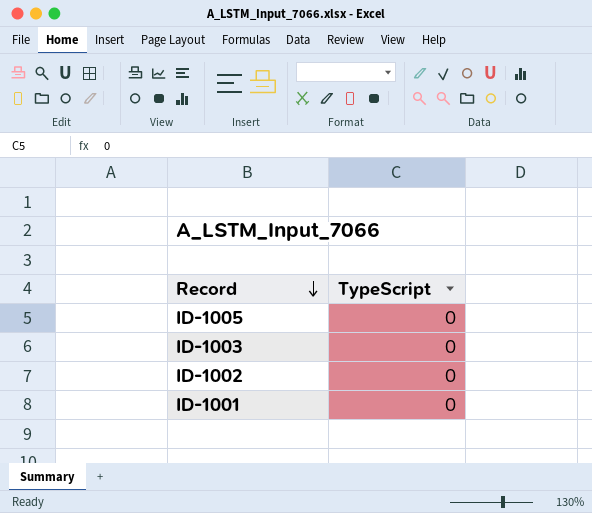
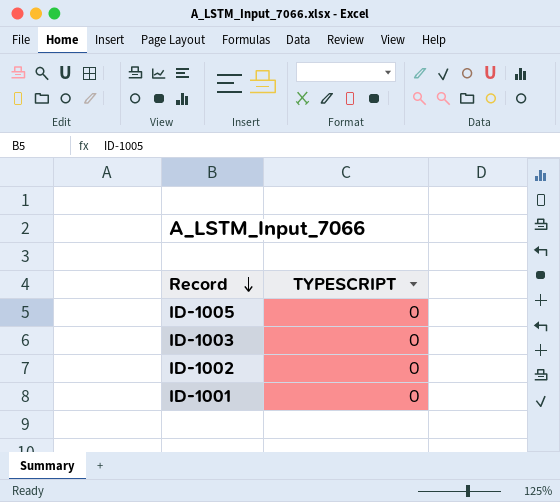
column name: TypeScript -> TYPESCRIPT

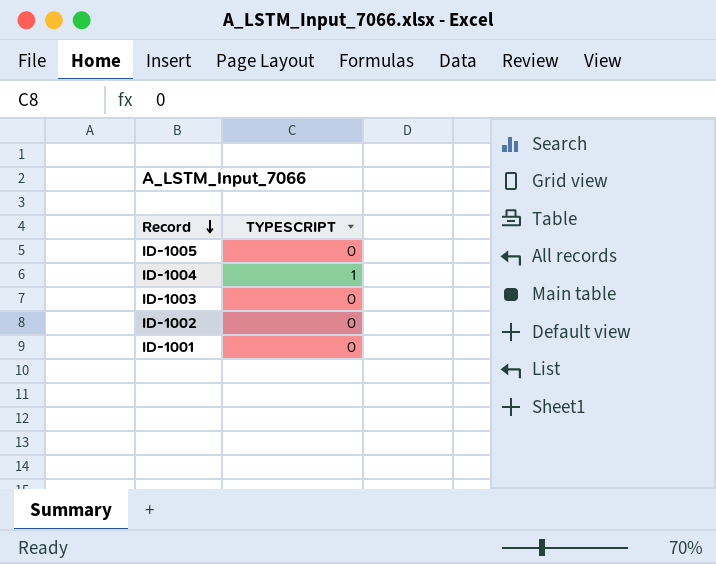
row ID-1004: none -> 1

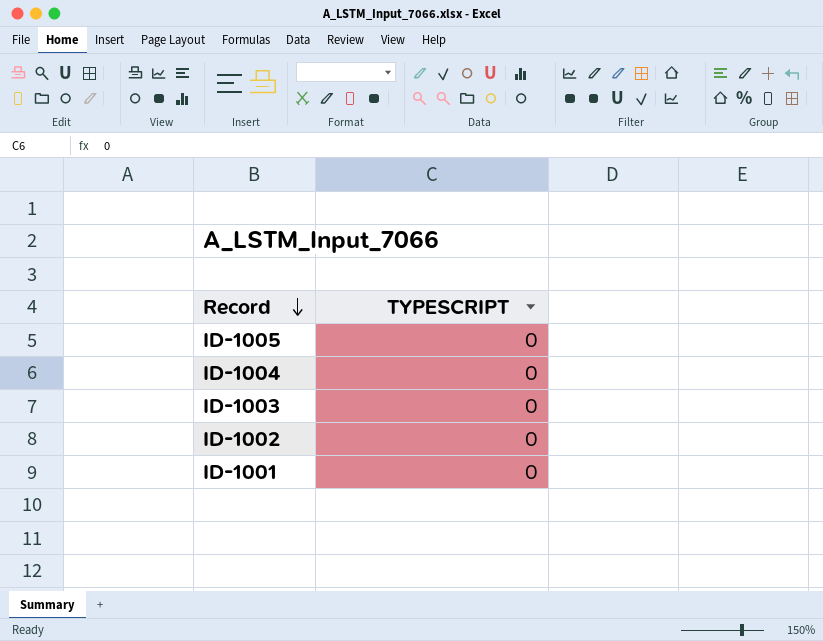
ID-1004 | TYPESCRIPT: 1 -> 0

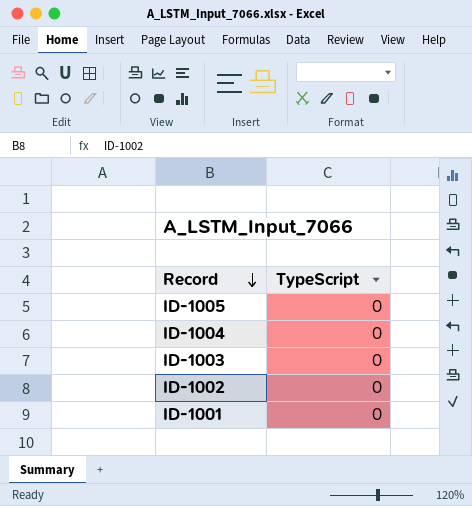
column name: TYPESCRIPT -> TypeScript

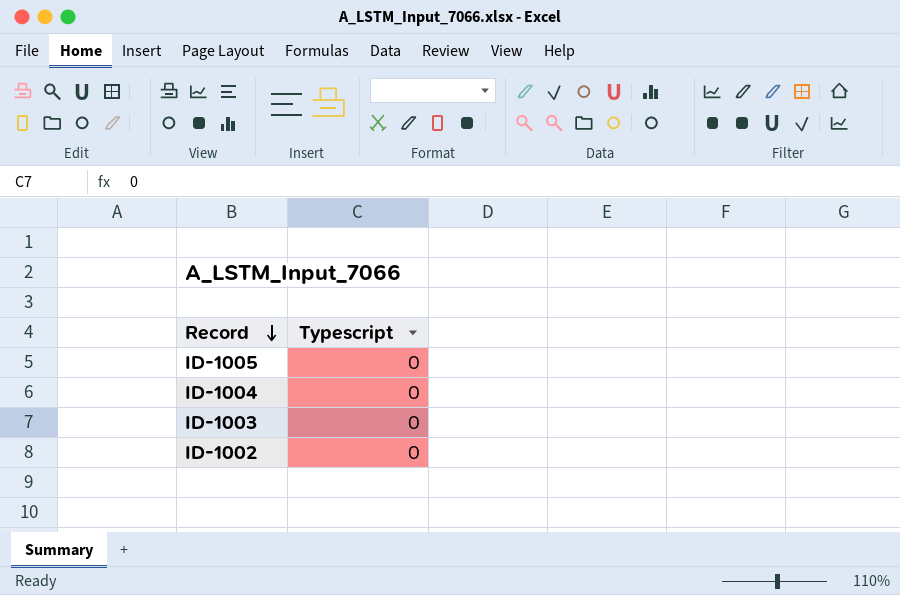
column name: TypeScript -> Typescript
row ID-1001: 0 -> none

